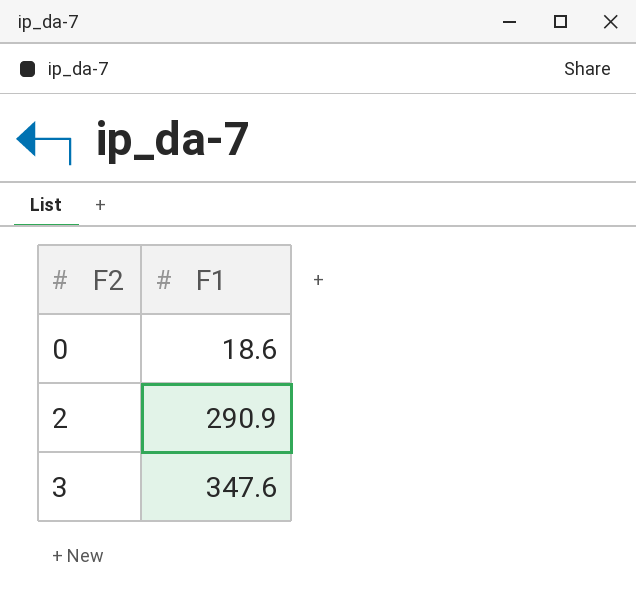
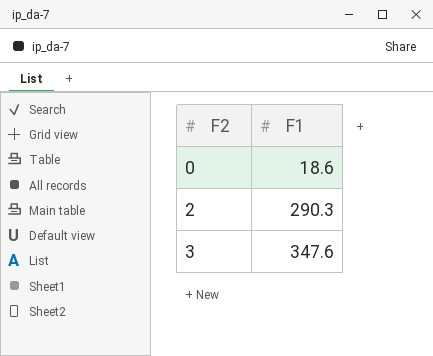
2 | F1: 290.9 -> 290.3

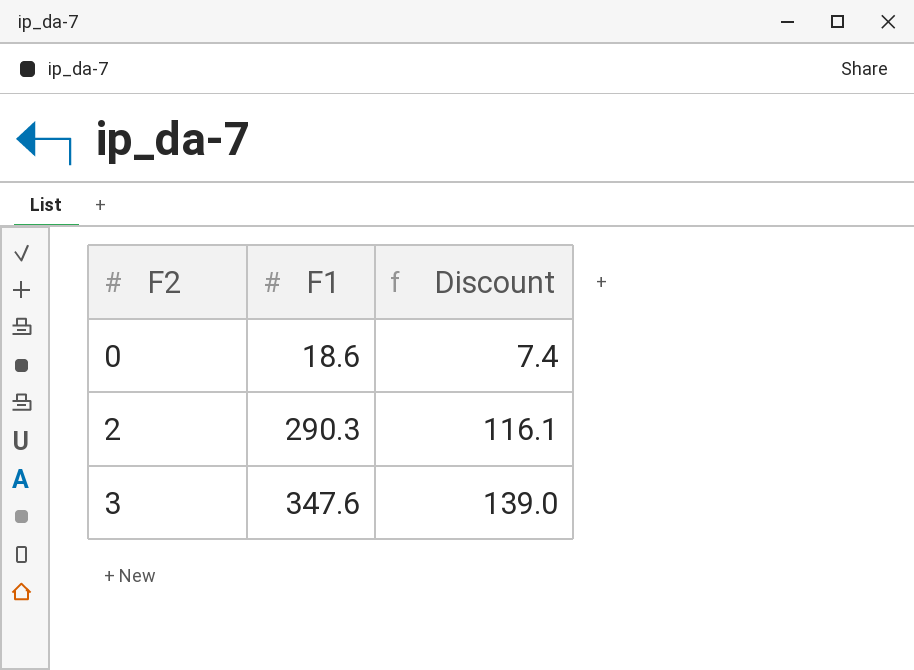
column Discount | formula: none -> [F1] * 0.4

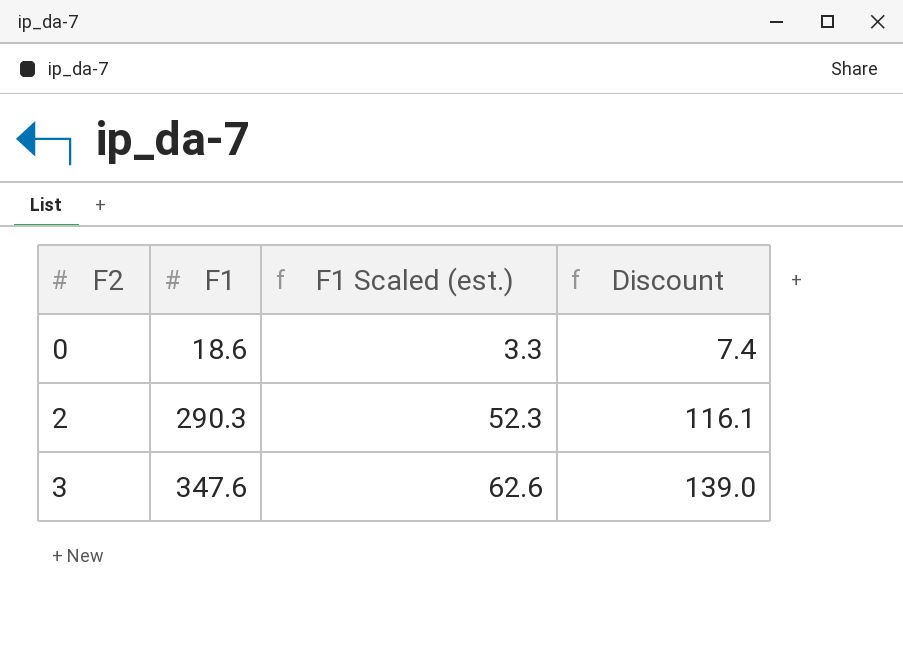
column F1 Scaled (est.) | formula: none -> [F1] * 0.18

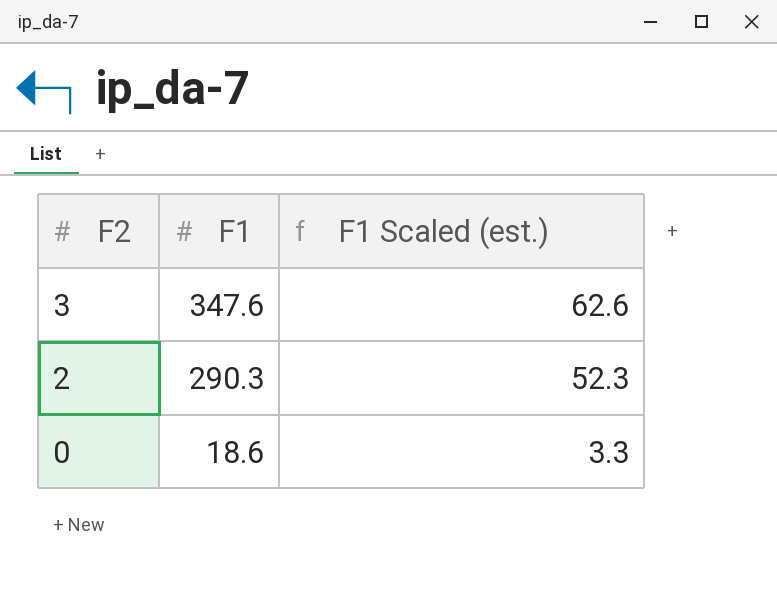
row order: F2 ascending -> F2 descending
column Discount | formula: [F1] * 0.4 -> none

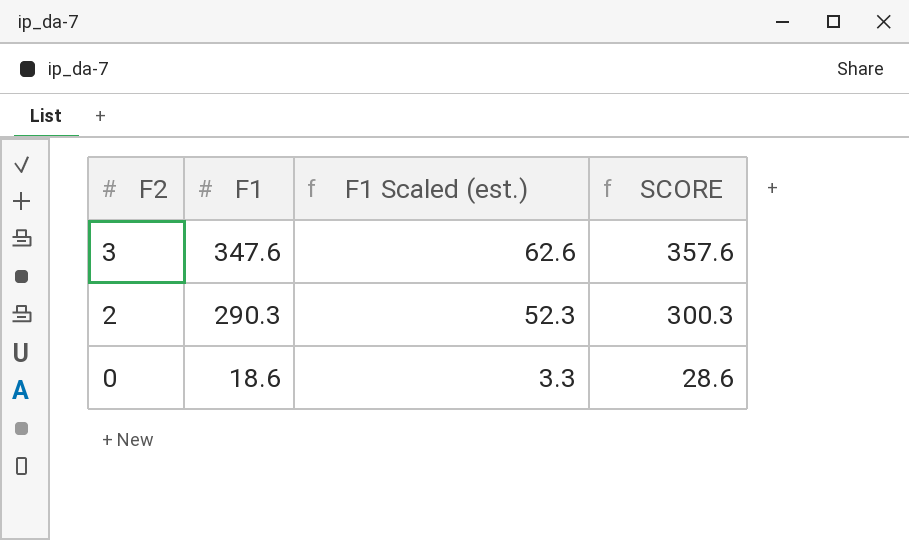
column SCORE | formula: none -> [F1] + 10

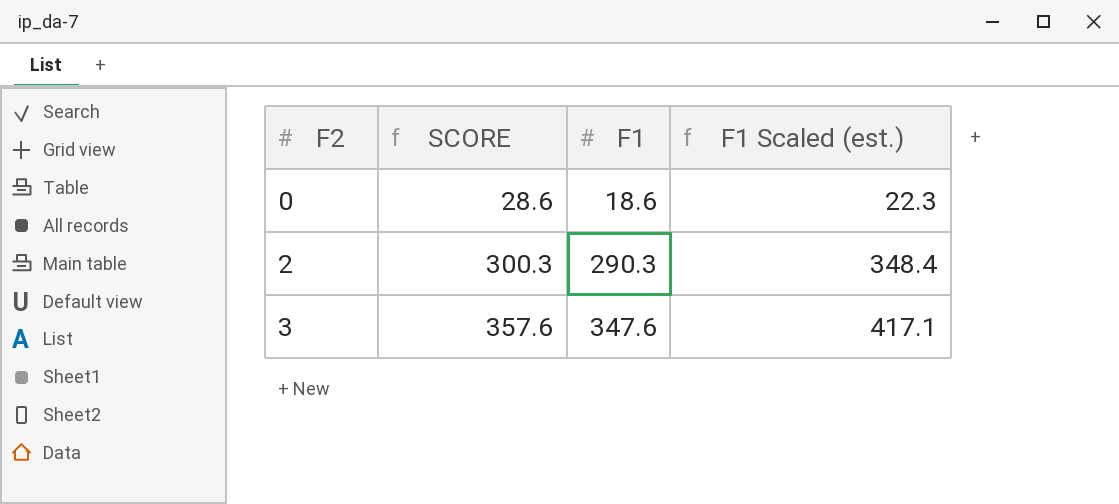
row order: F2 descending -> F2 ascending
column SCORE | position: 4 -> 2
column F1 Scaled (est.) | formula: [F1] * 0.18 -> [F1] * 1.2

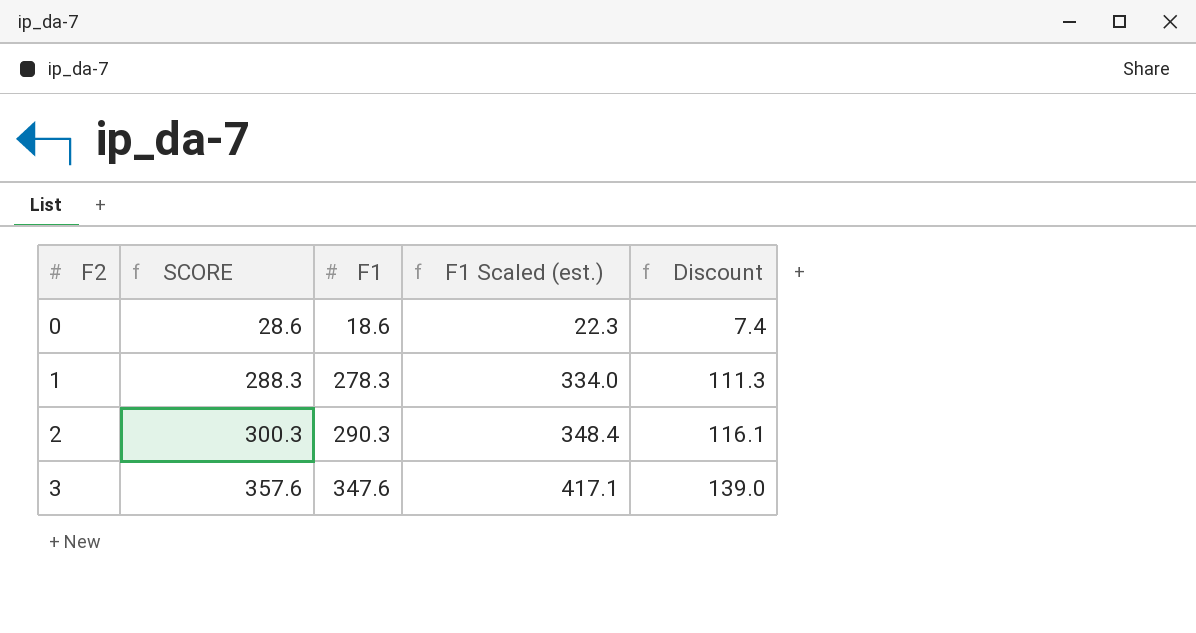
column Discount | formula: none -> [F1] * 0.4
row 1: none -> 288.3 | 278.3 | 334.0 | 111.3

